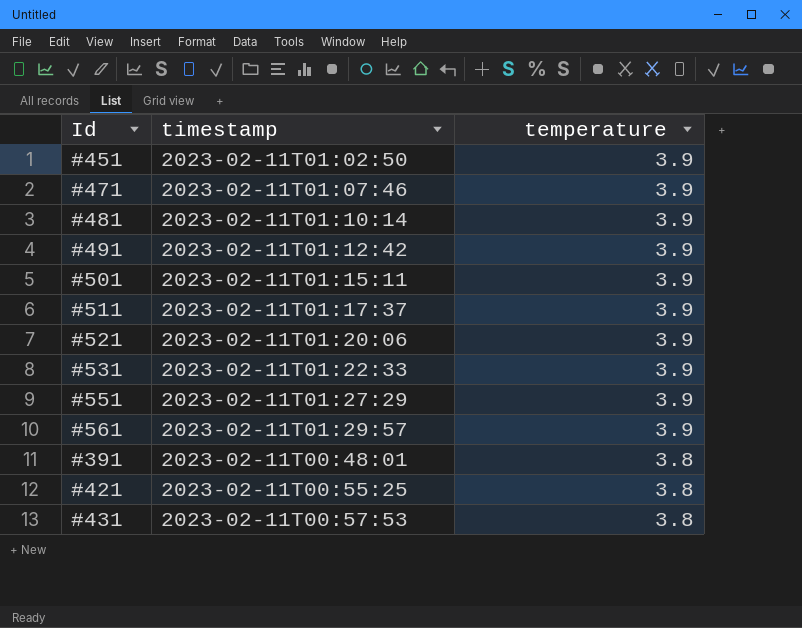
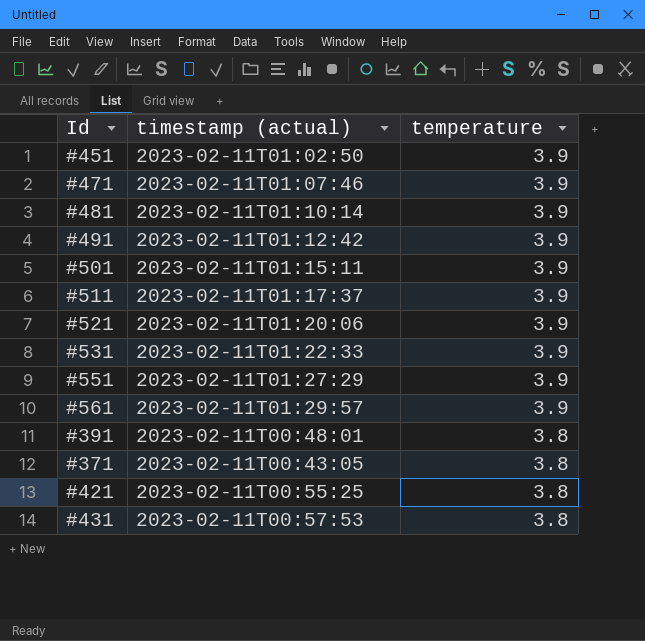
column name: timestamp -> timestamp (actual)
row #371: none -> 2023-02-11T00:43:05 | 3.8

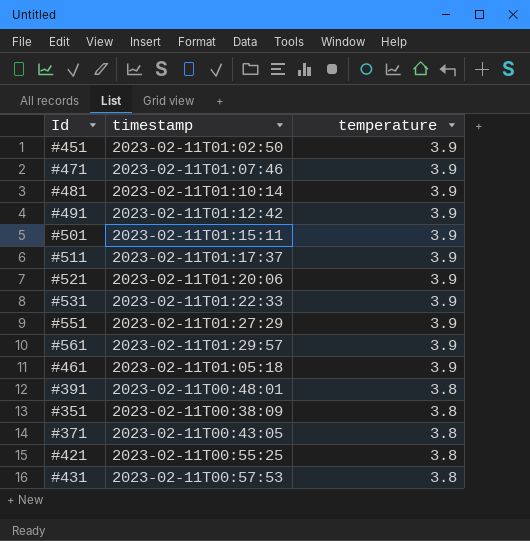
column name: timestamp (actual) -> timestamp
row #461: none -> 2023-02-11T01:05:18 | 3.9
row #351: none -> 2023-02-11T00:38:09 | 3.8

